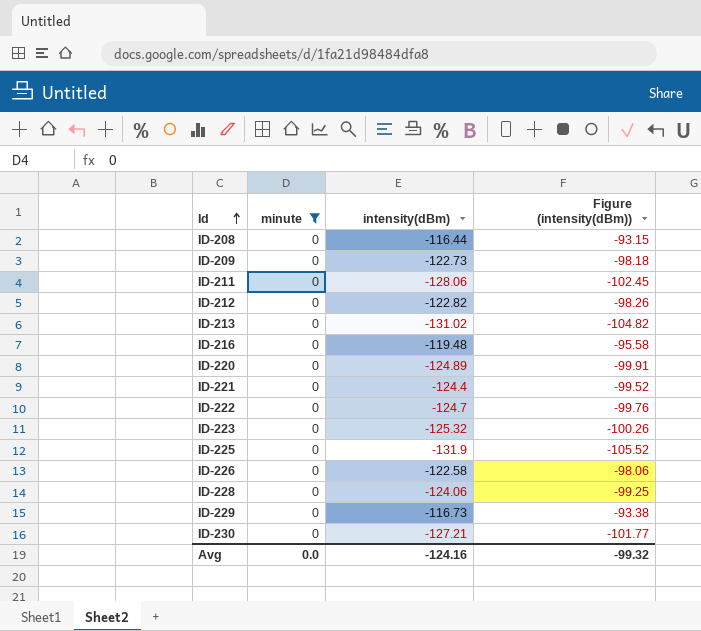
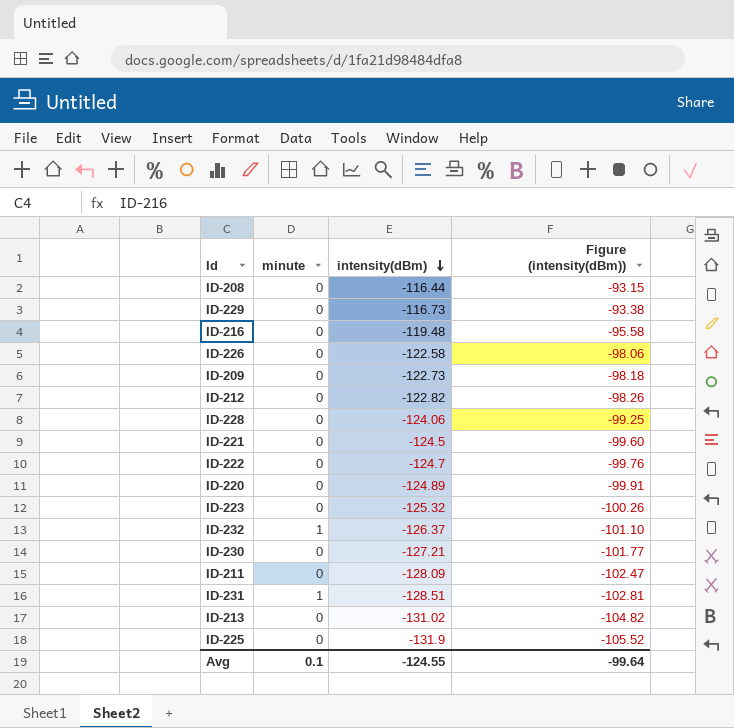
filter: minute = 0 -> none
row order: Id ascending -> intensity(dBm) descending
ID-221 | intensity(dBm): -124.4 -> -124.5
ID-221 | Figure (intensity(dBm)): -99.52 -> -99.60
ID-211 | intensity(dBm): -128.06 -> -128.09
ID-211 | Figure (intensity(dBm)): -102.45 -> -102.47
Avg | minute: 0.0 -> 0.1
Avg | intensity(dBm): -124.16 -> -124.55
Avg | Figure (intensity(dBm)): -99.32 -> -99.64

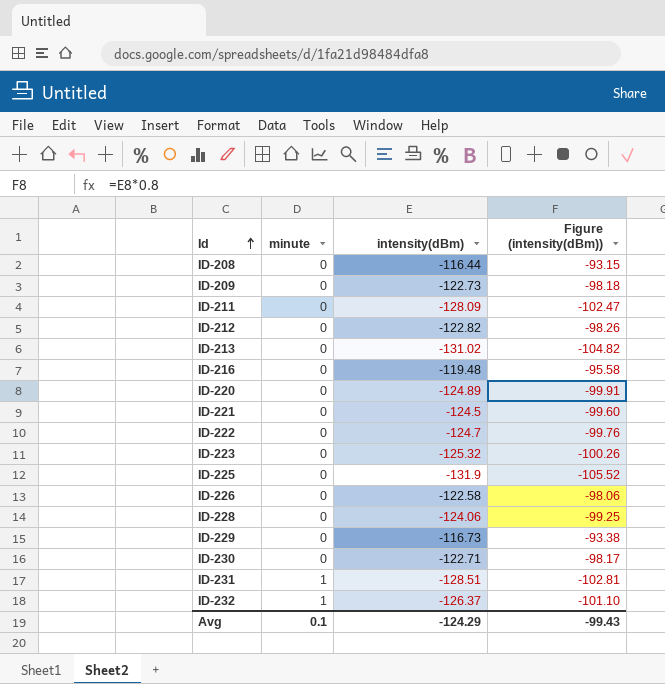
row order: intensity(dBm) descending -> Id ascending
ID-230 | intensity(dBm): -127.21 -> -122.71
ID-230 | Figure (intensity(dBm)): -101.77 -> -98.17
Avg | intensity(dBm): -124.55 -> -124.29
Avg | Figure (intensity(dBm)): -99.64 -> -99.43

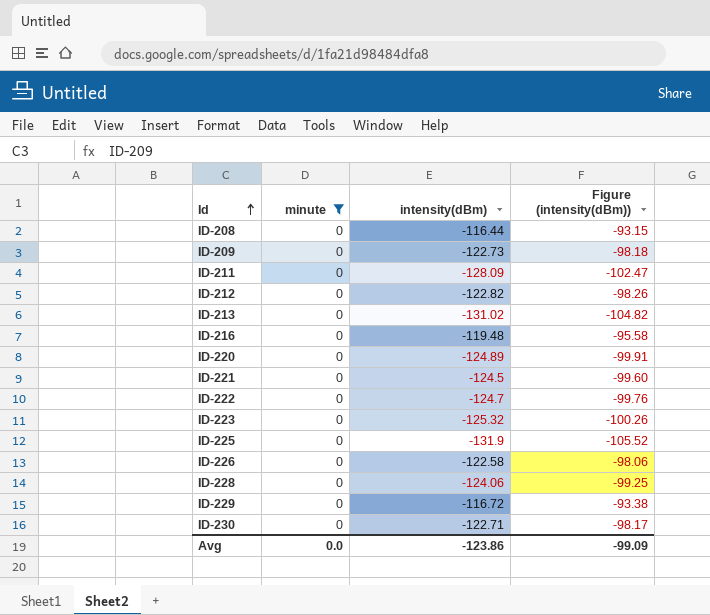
filter: none -> minute = 0
ID-229 | intensity(dBm): -116.73 -> -116.72
Avg | minute: 0.1 -> 0.0
Avg | intensity(dBm): -124.29 -> -123.86
Avg | Figure (intensity(dBm)): -99.43 -> -99.09

